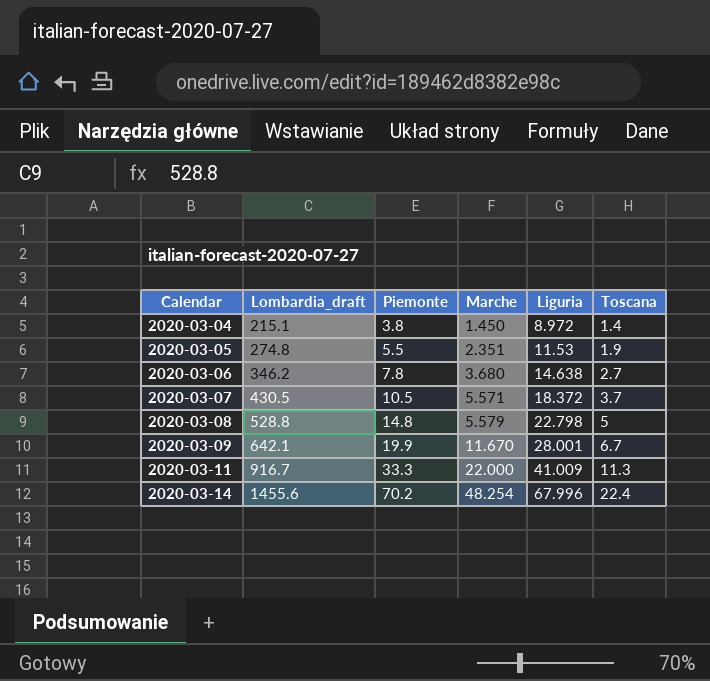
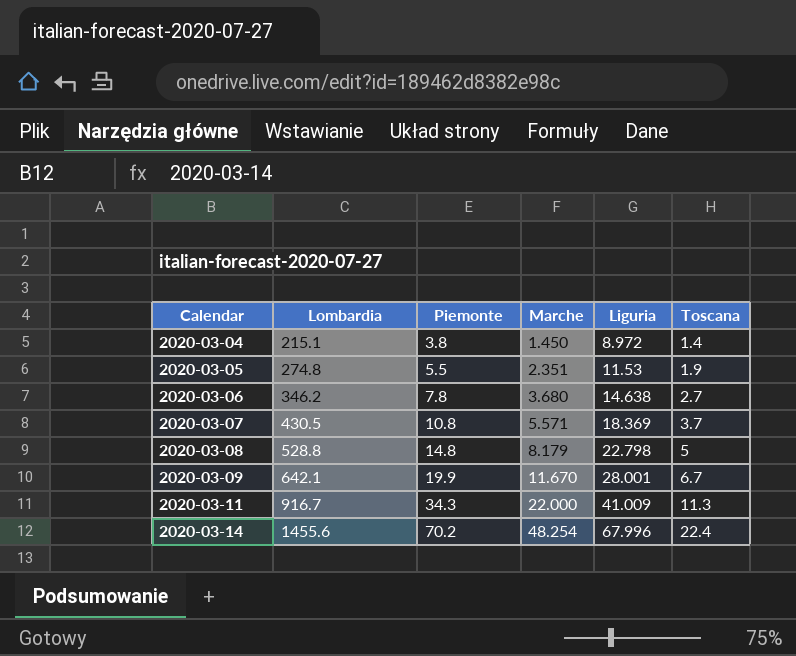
column name: Lombardia_draft -> Lombardia
2020-03-07 | Piemonte: 10.5 -> 10.8
2020-03-07 | Liguria: 18.372 -> 18.369
2020-03-08 | Marche: 5.579 -> 8.179
2020-03-11 | Piemonte: 33.3 -> 34.3

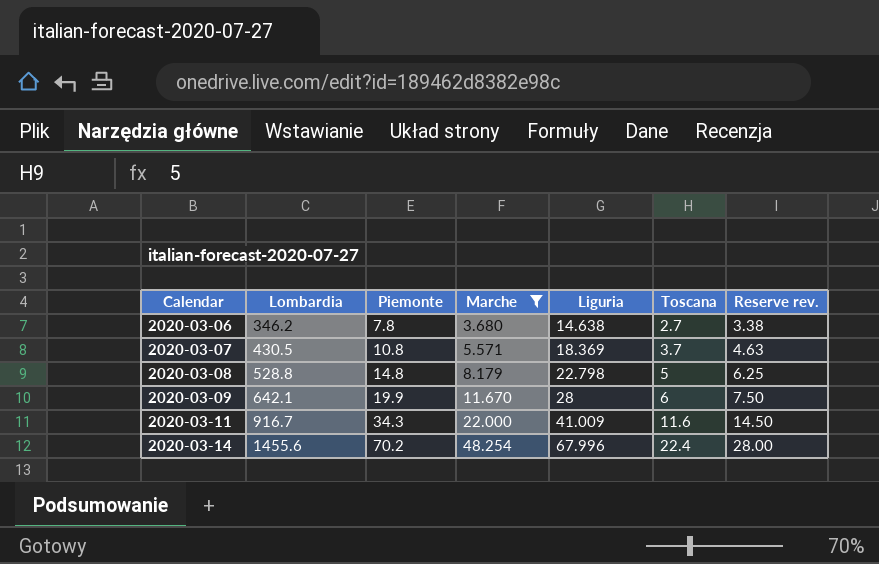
filter: none -> Marche >= 3.680
column Reserve rev. | formula: none -> [Toscana] * 1.25
2020-03-09 | Liguria: 28.001 -> 28
2020-03-09 | Toscana: 6.7 -> 6
2020-03-11 | Toscana: 11.3 -> 11.6

